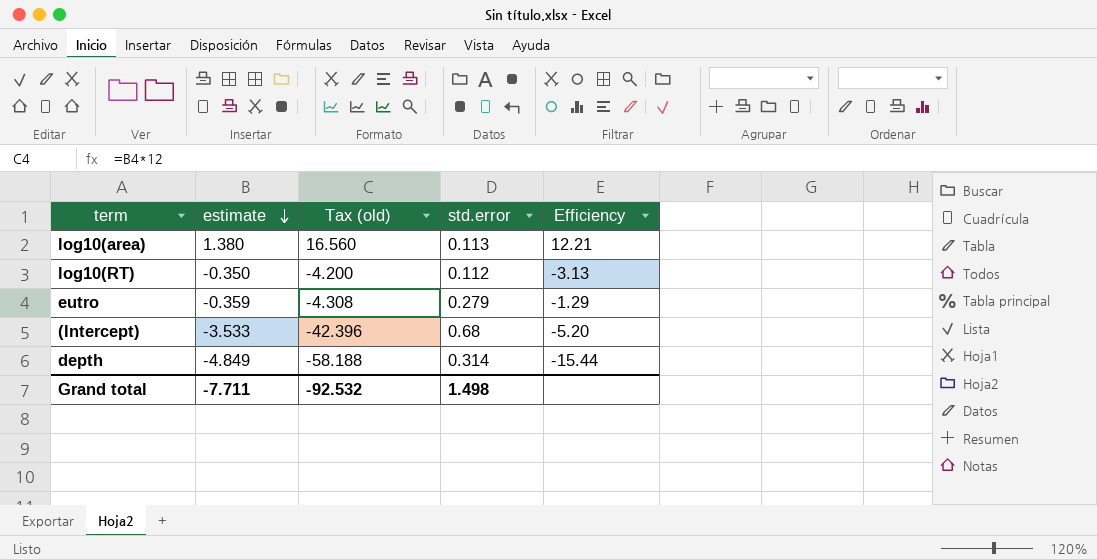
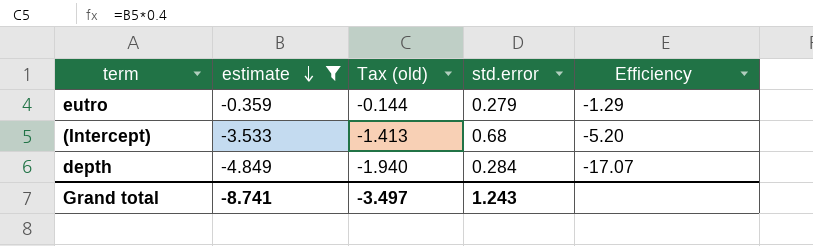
filter: none -> estimate <= -0.359
column Tax (old) | formula: [estimate] * 12 -> [estimate] * 0.4
depth | std.error: 0.314 -> 0.284
depth | Efficiency: -15.44 -> -17.07
Grand total | estimate: -7.711 -> -8.741
Grand total | Tax (old): -92.532 -> -3.497
Grand total | std.error: 1.498 -> 1.243

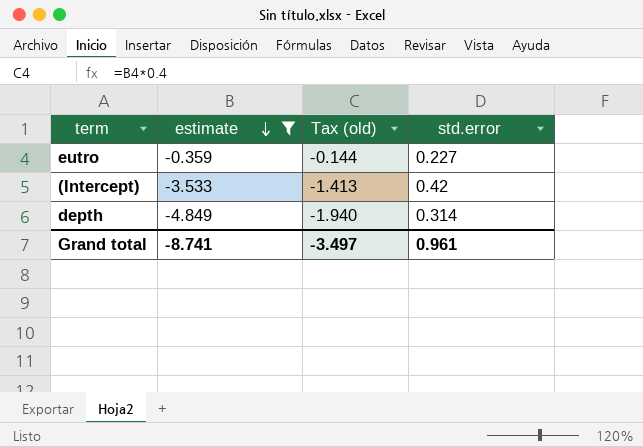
column Efficiency | formula: [estimate] / [std.error] -> none
eutro | std.error: 0.279 -> 0.227
(Intercept) | std.error: 0.68 -> 0.42
depth | std.error: 0.284 -> 0.314
Grand total | std.error: 1.243 -> 0.961

